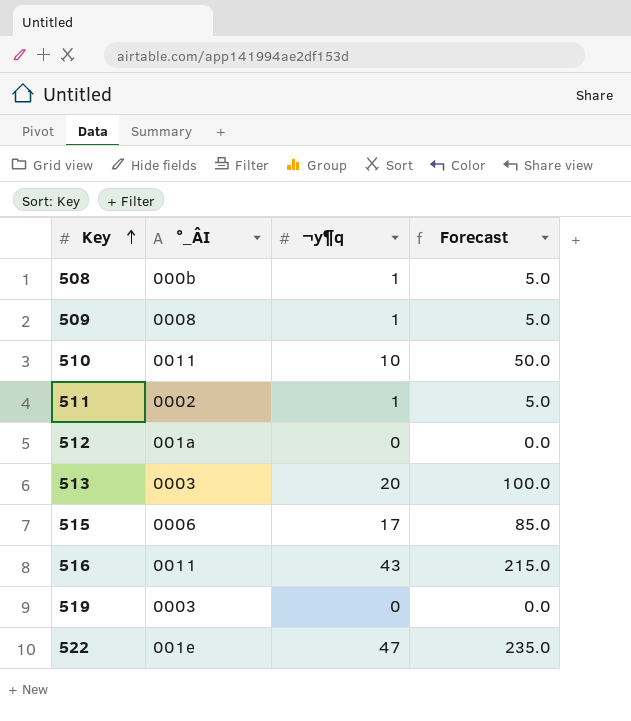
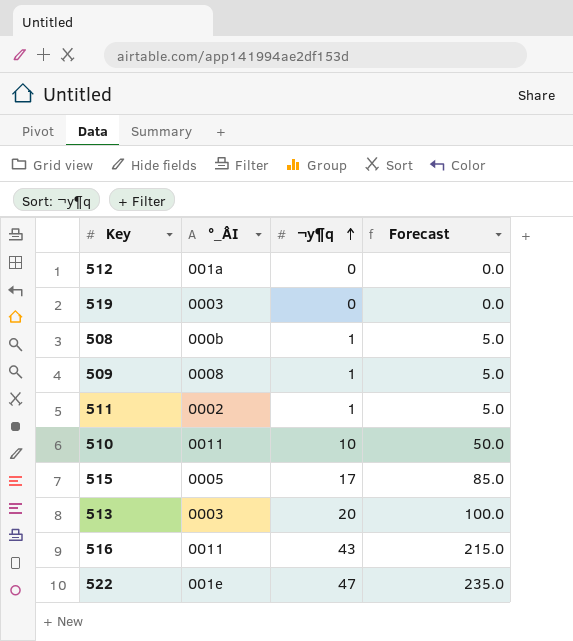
row order: Key ascending -> ¬y¶q ascending
515 | °_ÂI: 0006 -> 0005

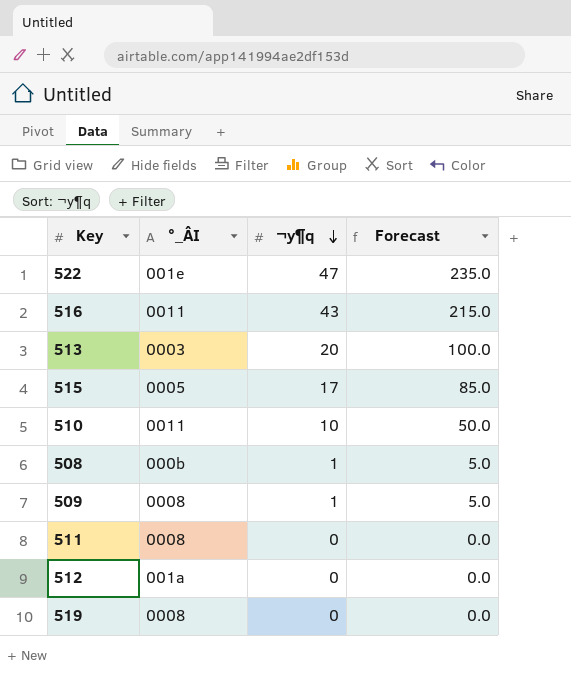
row order: ¬y¶q ascending -> ¬y¶q descending
511 | °_ÂI: 0002 -> 0008
511 | ¬y¶q: 1 -> 0
511 | Forecast: 5.0 -> 0.0
519 | °_ÂI: 0003 -> 0008

